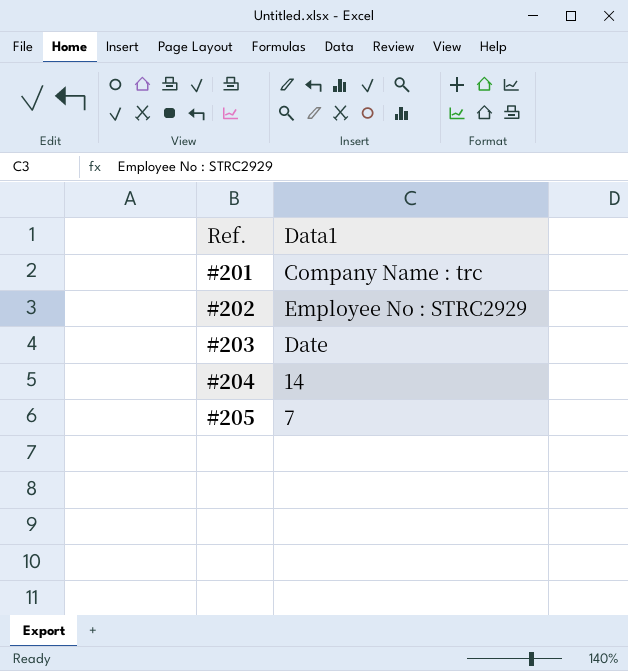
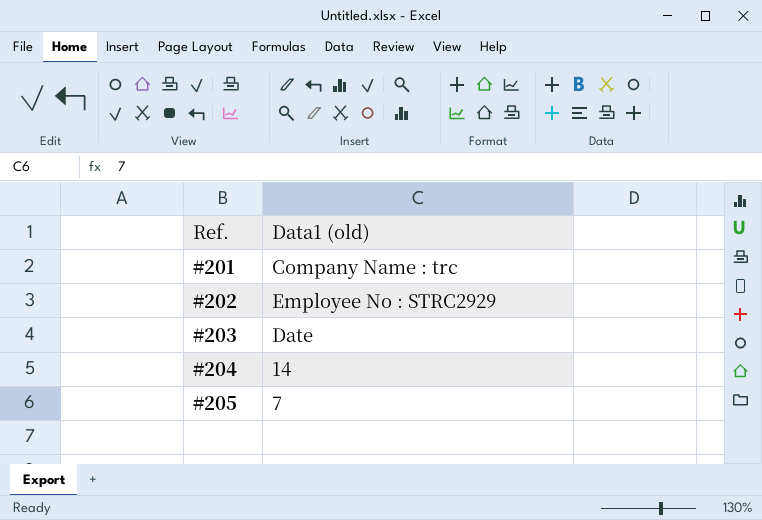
column name: Data1 -> Data1 (old)

